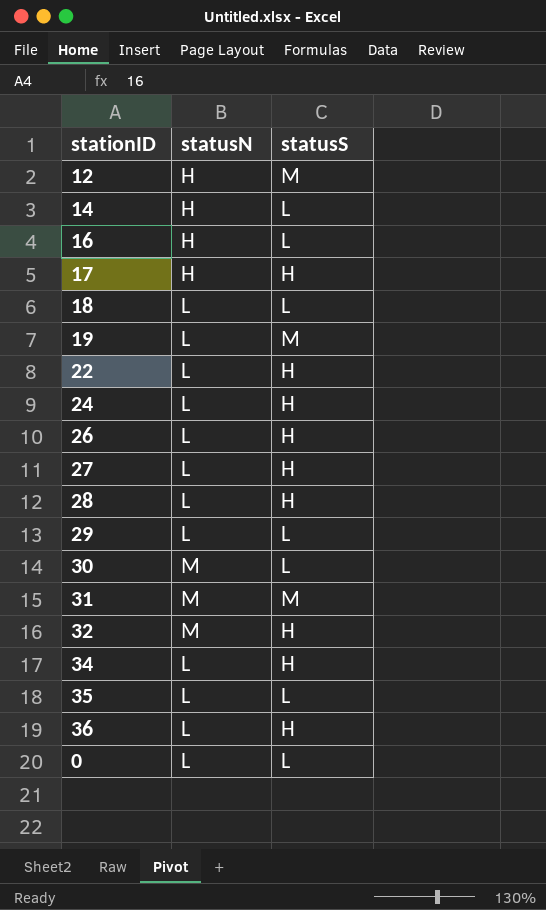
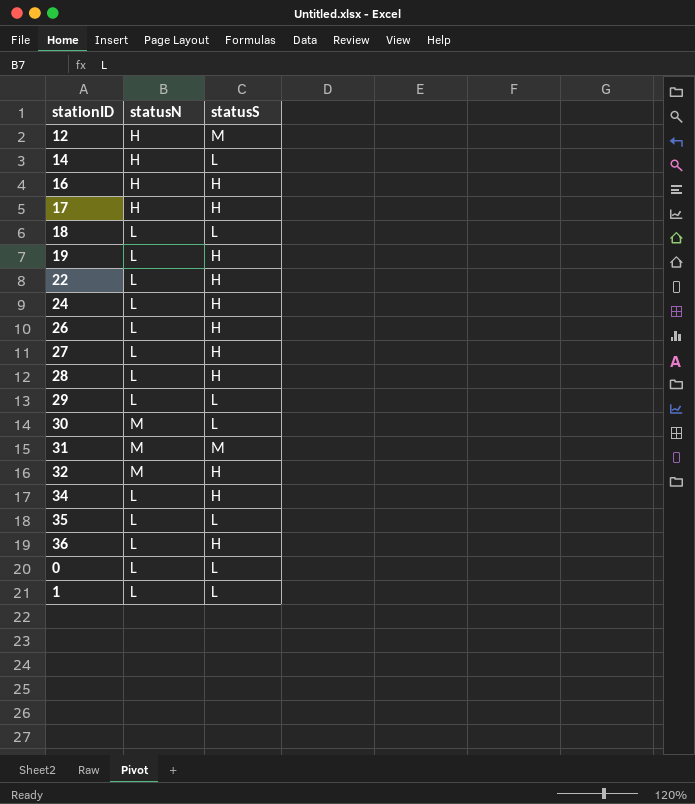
16 | statusS: L -> H
19 | statusS: M -> H
row 1: none -> L | L

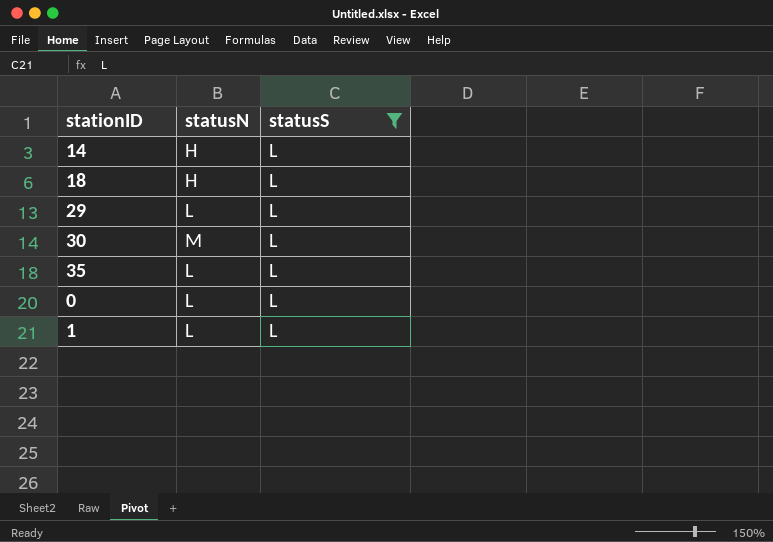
filter: none -> statusS = L
18 | statusN: L -> H

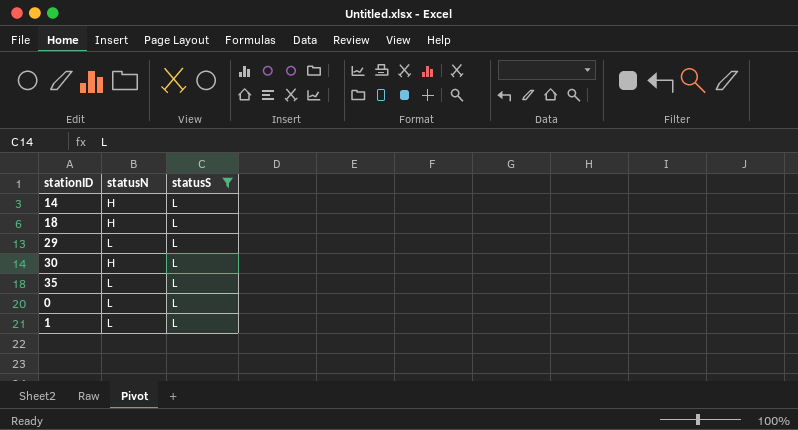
30 | statusN: M -> H

